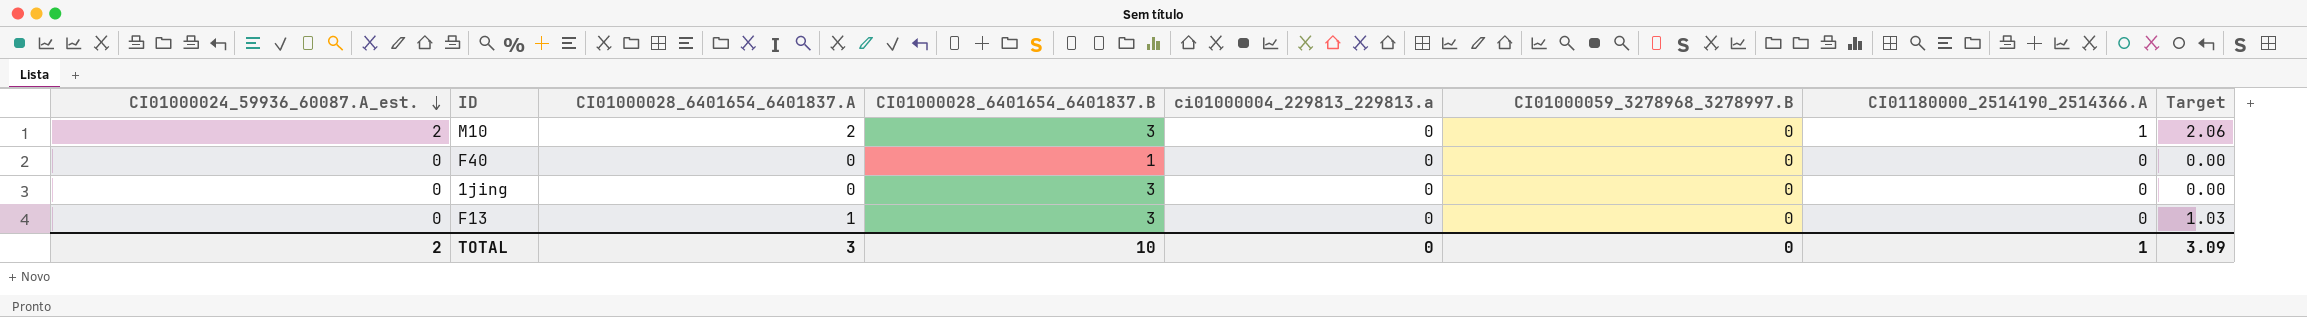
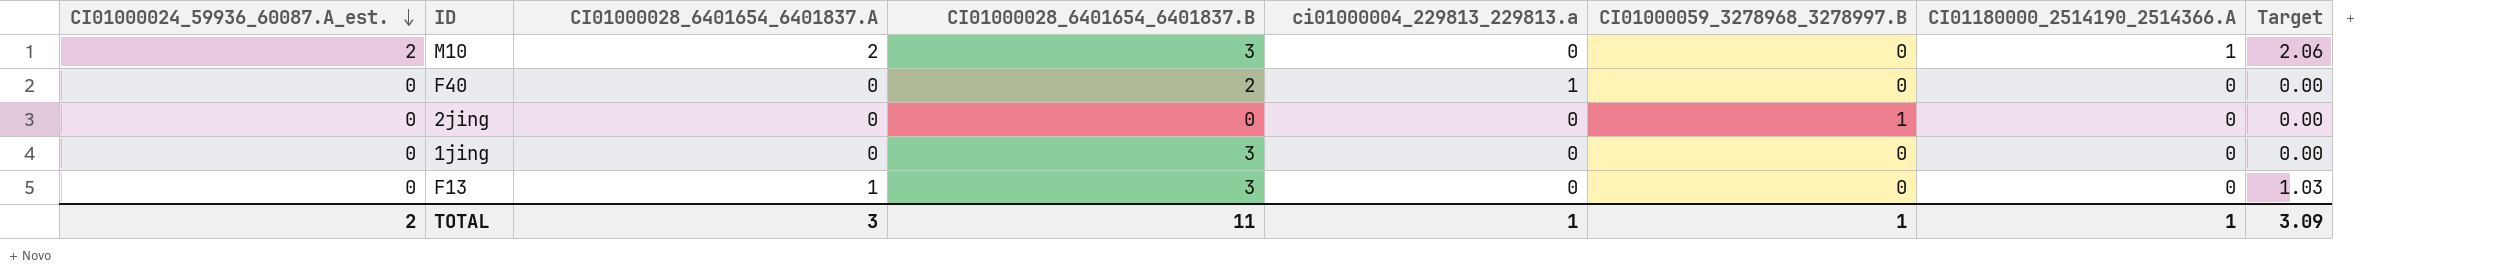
F40 | CI01000028_6401654_6401837.B: 1 -> 2
F40 | ci01000004_229813_229813.a: 0 -> 1
row 2jing: none -> 0 | 0 | 0 | 0 | 1 | 0 | 0.00
TOTAL | CI01000028_6401654_6401837.B: 10 -> 11
TOTAL | ci01000004_229813_229813.a: 0 -> 1
TOTAL | CI01000059_3278968_3278997.B: 0 -> 1

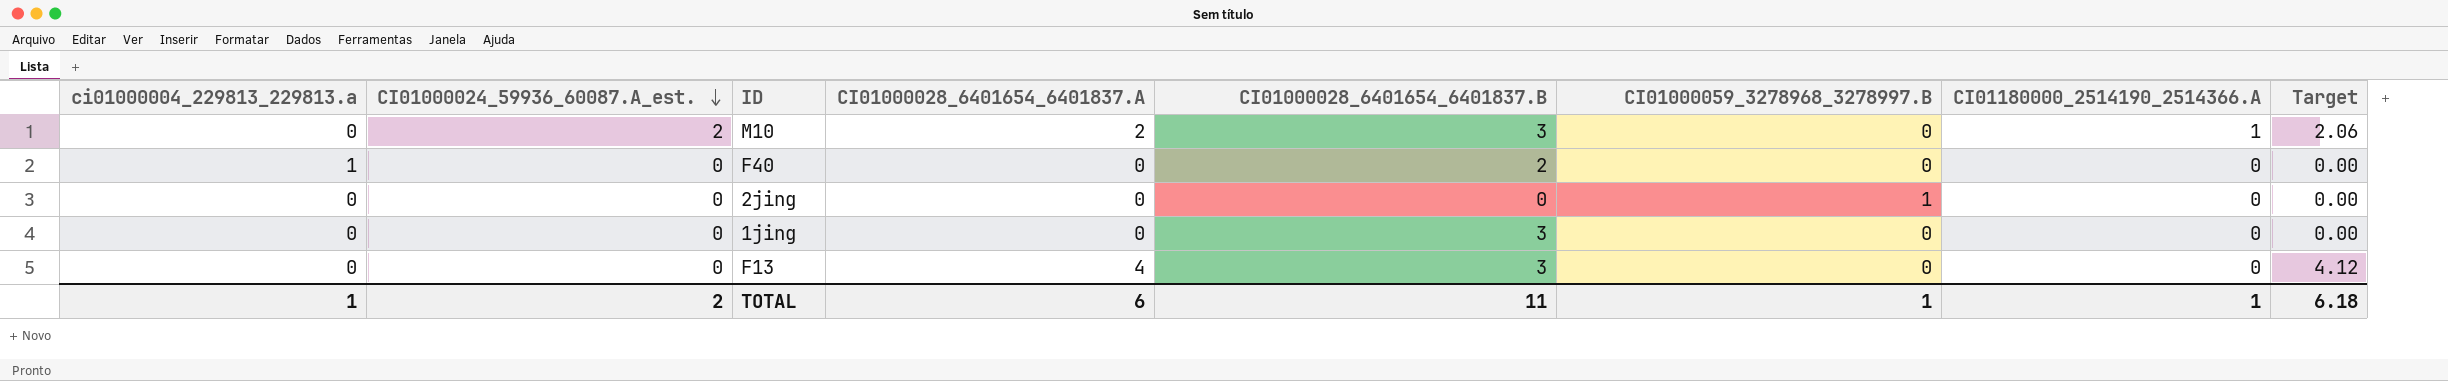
column ci01000004_229813_229813.a | position: 5 -> 1
F13 | CI01000028_6401654_6401837.A: 1 -> 4
F13 | Target: 1.03 -> 4.12
TOTAL | CI01000028_6401654_6401837.A: 3 -> 6
TOTAL | Target: 3.09 -> 6.18

